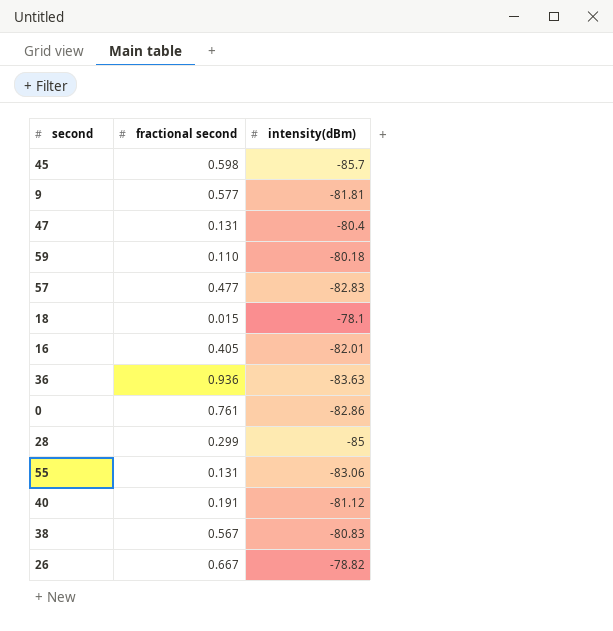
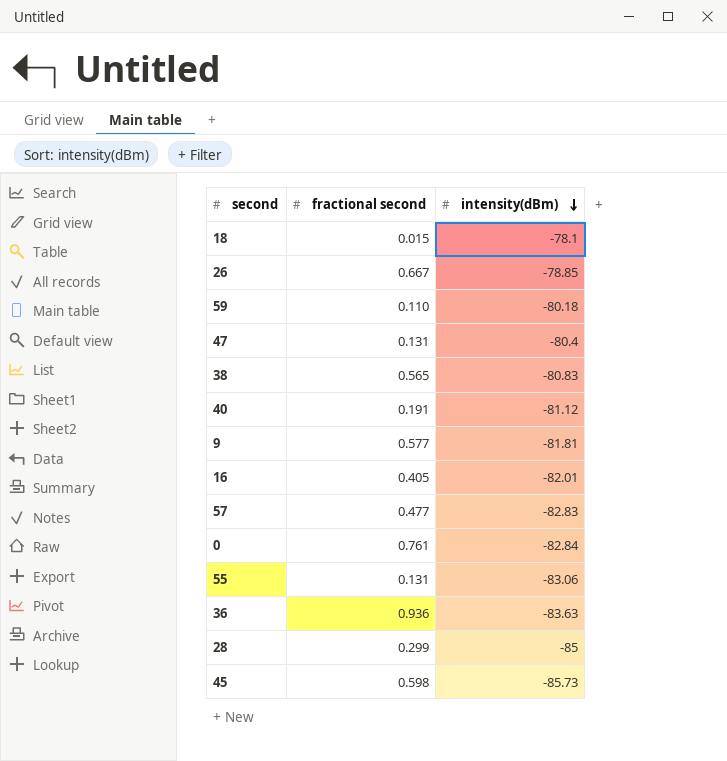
row order: none -> intensity(dBm) descending
26 | intensity(dBm): -78.82 -> -78.85
38 | fractional second: 0.567 -> 0.565
0 | intensity(dBm): -82.86 -> -82.84
45 | intensity(dBm): -85.7 -> -85.73

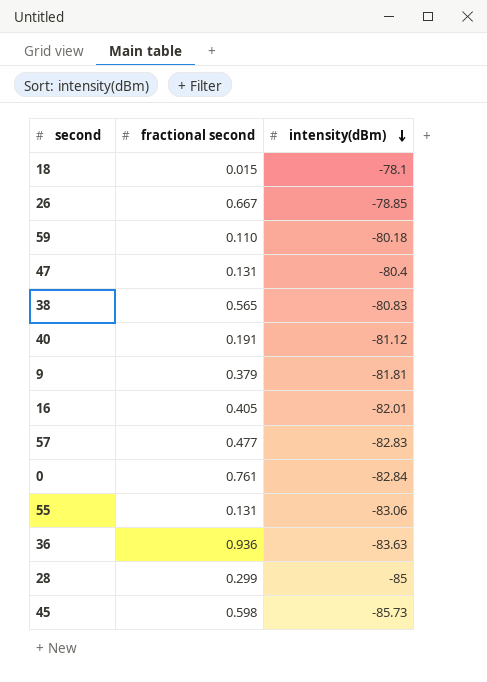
9 | fractional second: 0.577 -> 0.379

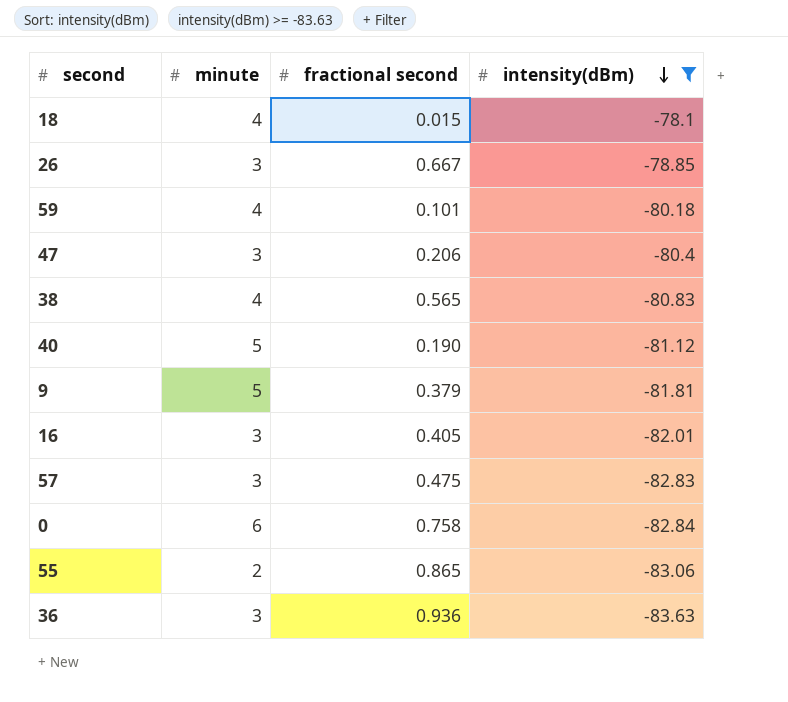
filter: none -> intensity(dBm) >= -83.63
column minute | position: none -> 2
59 | fractional second: 0.110 -> 0.101
47 | fractional second: 0.131 -> 0.206
40 | fractional second: 0.191 -> 0.190
57 | fractional second: 0.477 -> 0.475
0 | fractional second: 0.761 -> 0.758
55 | fractional second: 0.131 -> 0.865

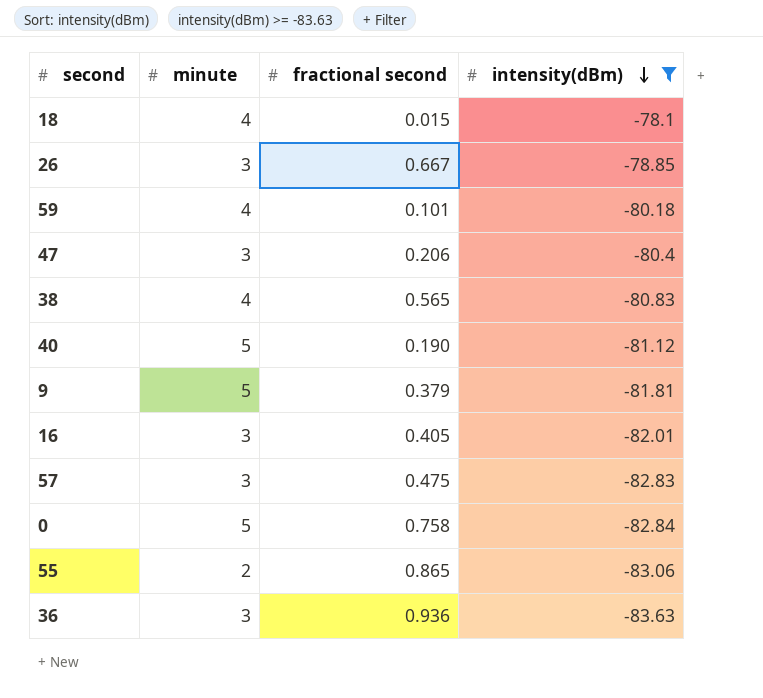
0 | minute: 6 -> 5

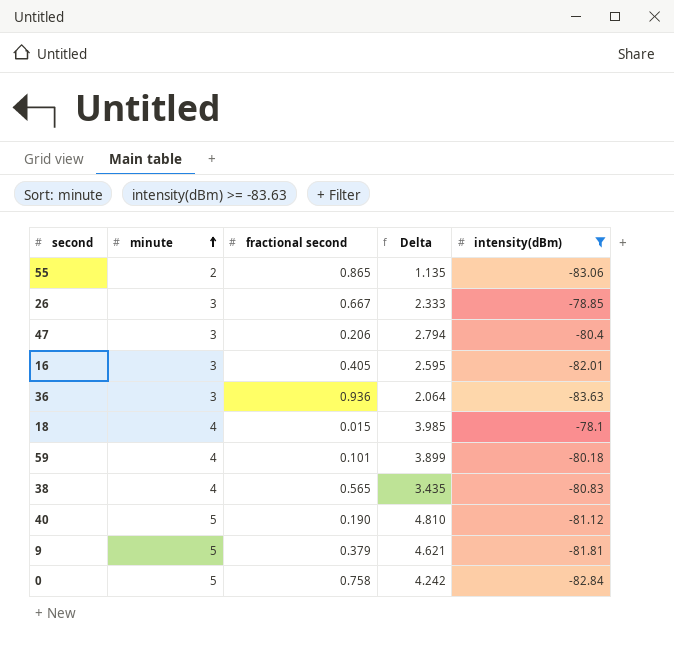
row order: intensity(dBm) descending -> minute ascending
column Delta | formula: none -> [minute] - [fractional second]
row 57: 3 | 0.475 | -82.83 -> none

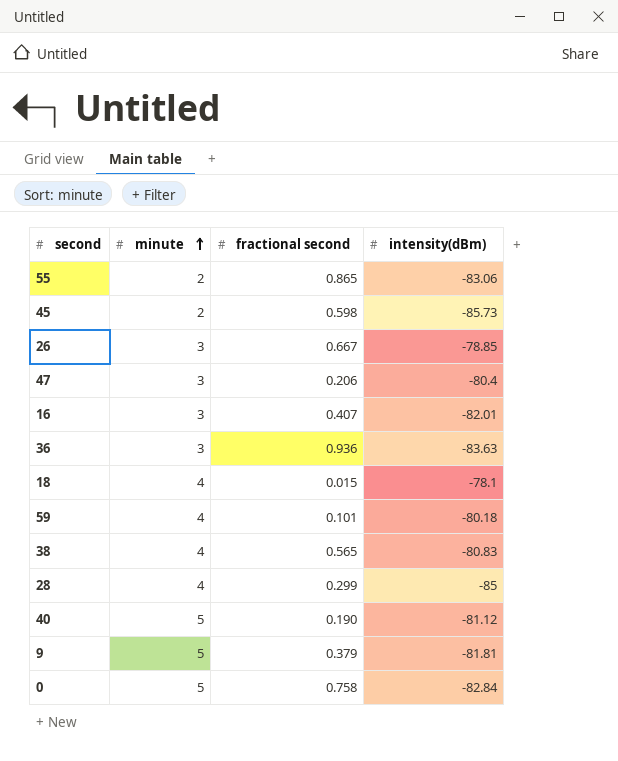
filter: intensity(dBm) >= -83.63 -> none
column Delta | formula: [minute] - [fractional second] -> none
16 | fractional second: 0.405 -> 0.407

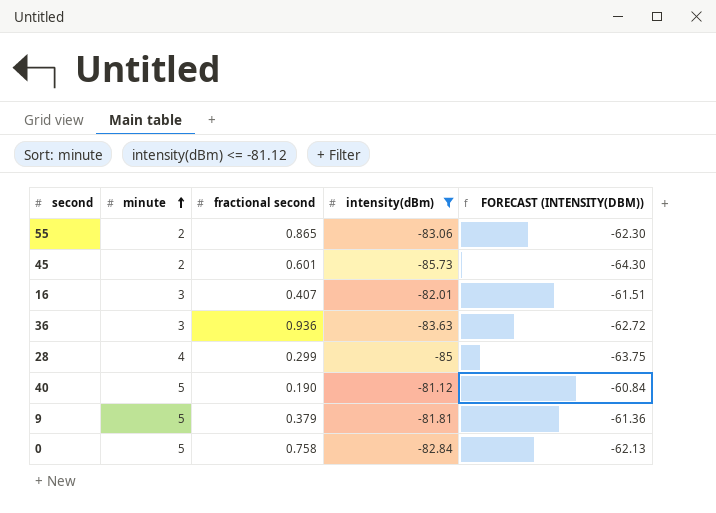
filter: none -> intensity(dBm) <= -81.12
column FORECAST (INTENSITY(DBM)) | formula: none -> [intensity(dBm)] * 0.75
45 | fractional second: 0.598 -> 0.601

